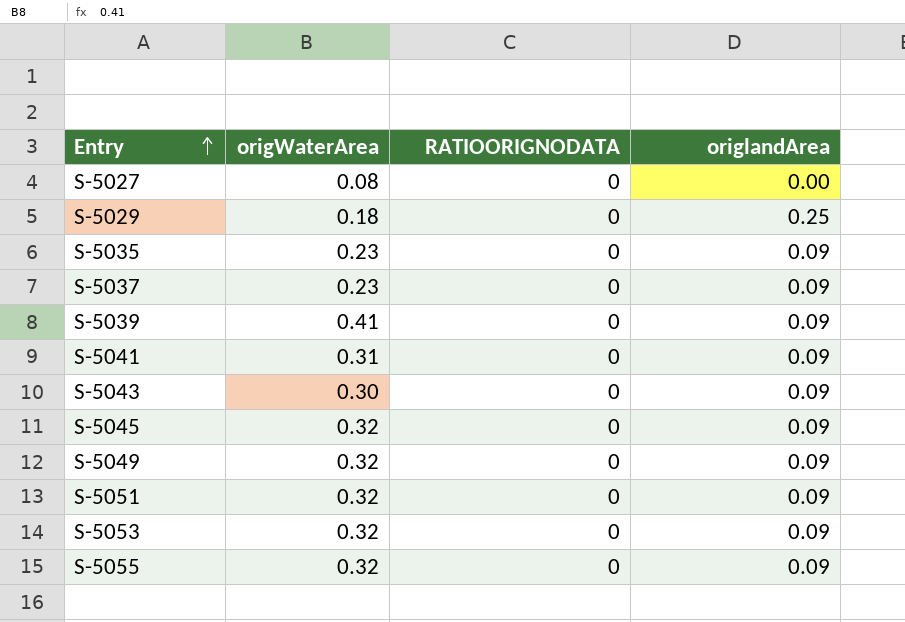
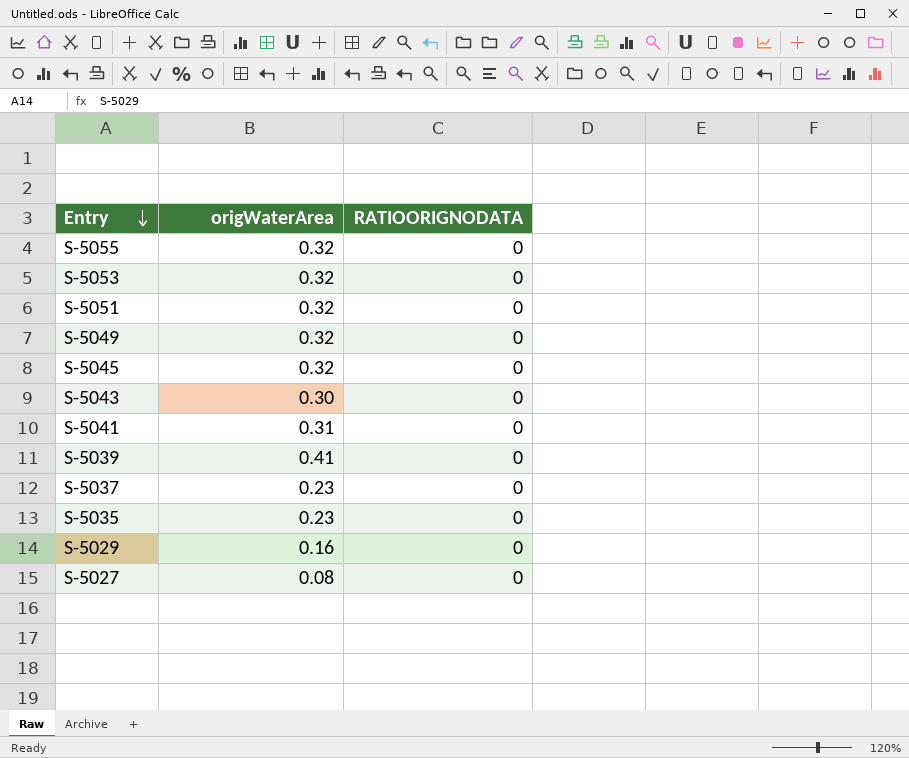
row order: Entry ascending -> Entry descending
column origlandArea | position: 4 -> none
S-5029 | origWaterArea: 0.18 -> 0.16

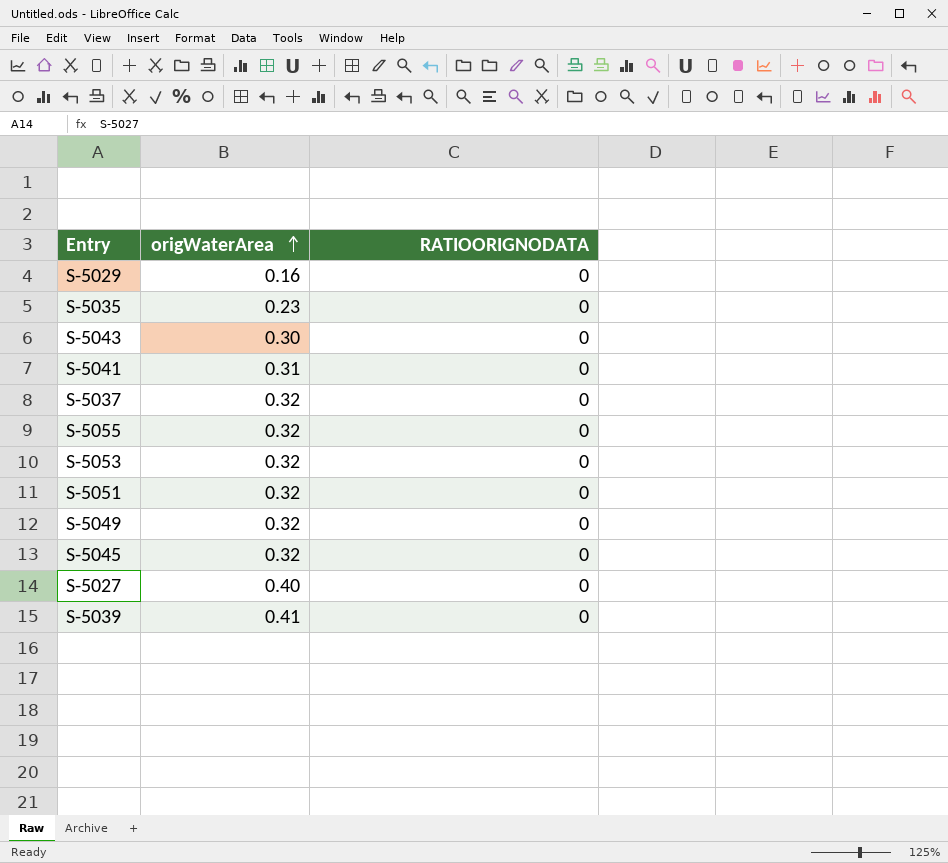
row order: Entry descending -> origWaterArea ascending
S-5037 | origWaterArea: 0.23 -> 0.32
S-5027 | origWaterArea: 0.08 -> 0.40

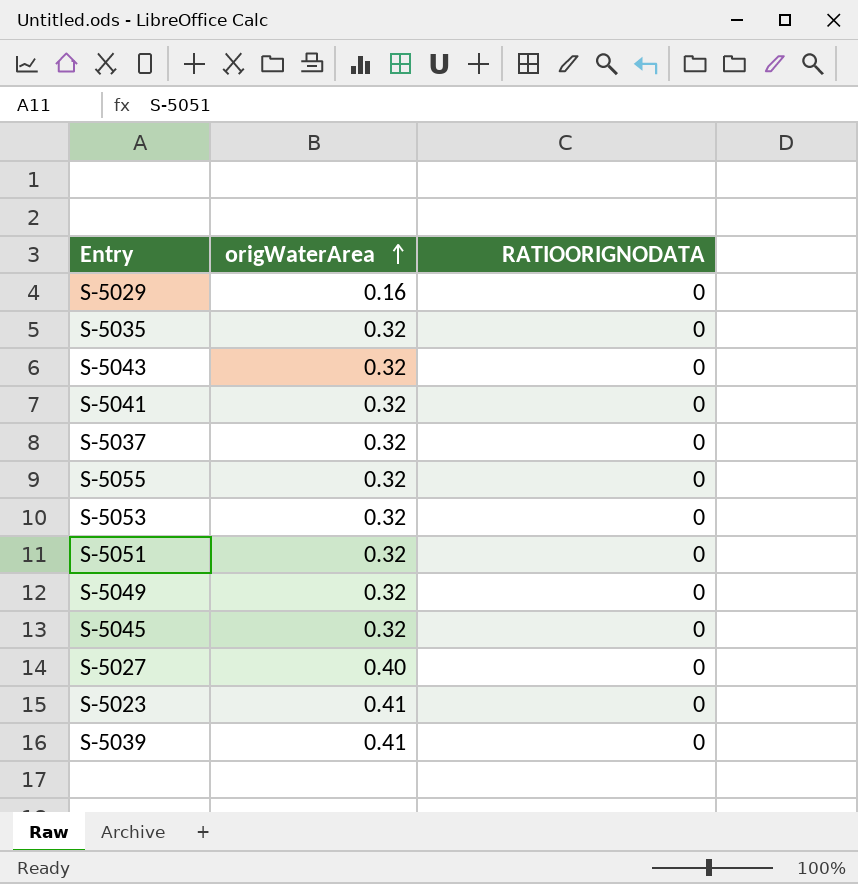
S-5035 | origWaterArea: 0.23 -> 0.32
S-5043 | origWaterArea: 0.30 -> 0.32
S-5041 | origWaterArea: 0.31 -> 0.32
row S-5023: none -> 0.41 | 0

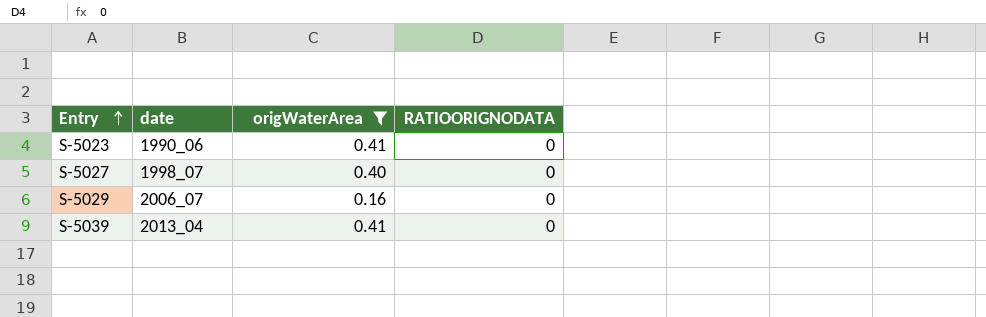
filter: none -> origWaterArea != 0.32
row order: origWaterArea ascending -> Entry ascending
column date | position: none -> 2

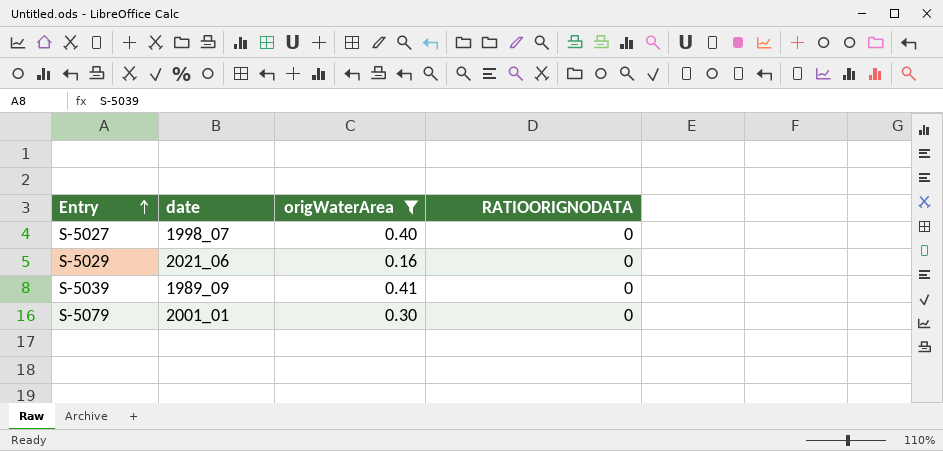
row S-5023: 1990_06 | 0.41 | 0 -> none
S-5029 | date: 2006_07 -> 2021_06
S-5039 | date: 2013_04 -> 1989_09
row S-5079: none -> 2001_01 | 0.30 | 0

